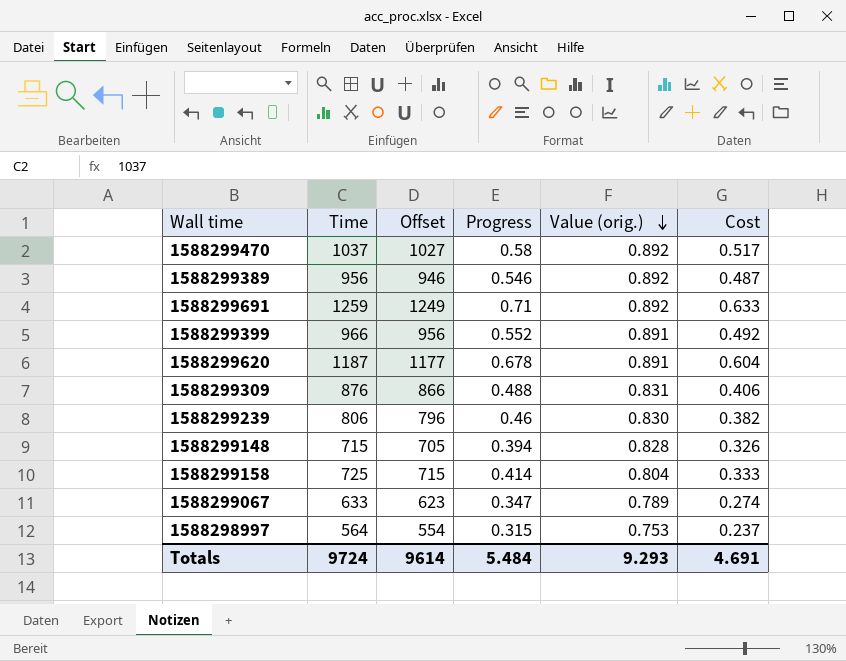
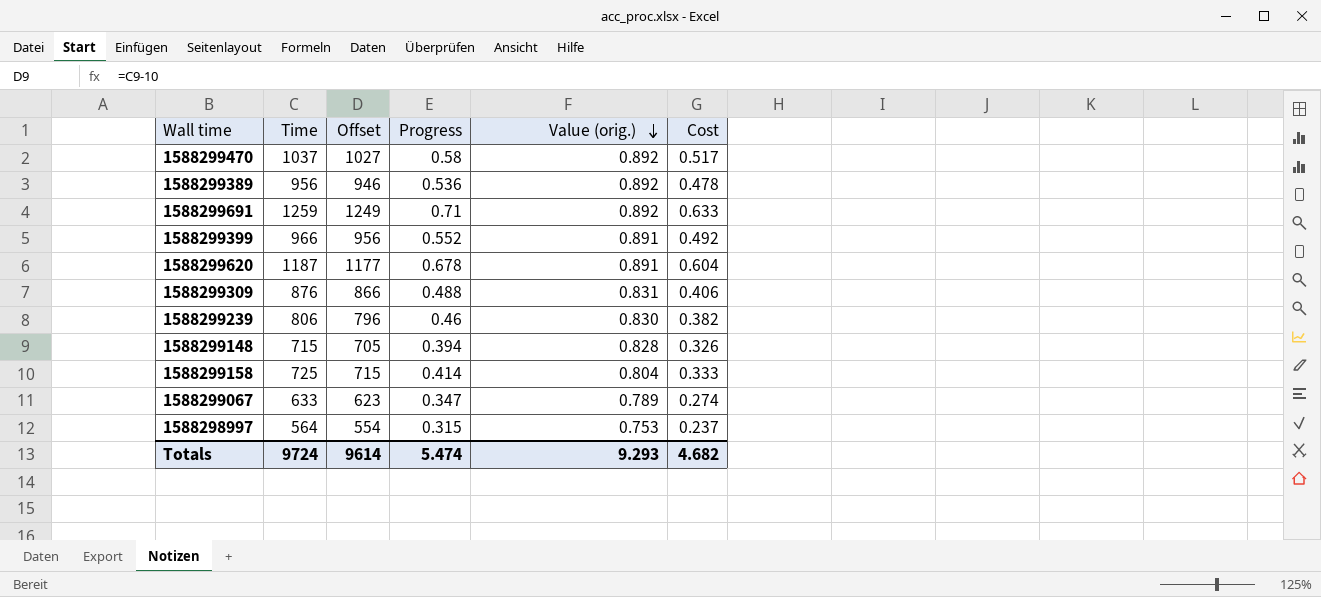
1588299389 | Progress: 0.546 -> 0.536
1588299389 | Cost: 0.487 -> 0.478
Totals | Progress: 5.484 -> 5.474
Totals | Cost: 4.691 -> 4.682

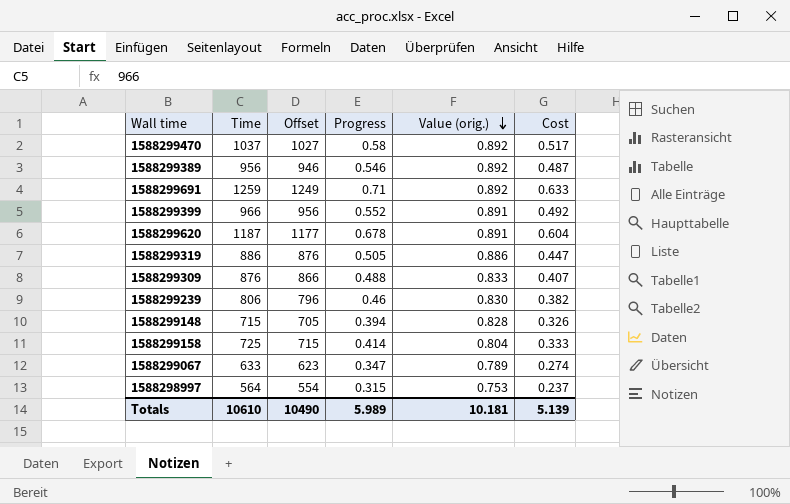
1588299389 | Progress: 0.536 -> 0.546
1588299389 | Cost: 0.478 -> 0.487
row 1588299319: none -> 886 | 876 | 0.505 | 0.886 | 0.447
1588299309 | Value (orig.): 0.831 -> 0.833
1588299309 | Cost: 0.406 -> 0.407
Totals | Time: 9724 -> 10610
Totals | Offset: 9614 -> 10490
Totals | Progress: 5.474 -> 5.989
Totals | Value (orig.): 9.293 -> 10.181
Totals | Cost: 4.682 -> 5.139

